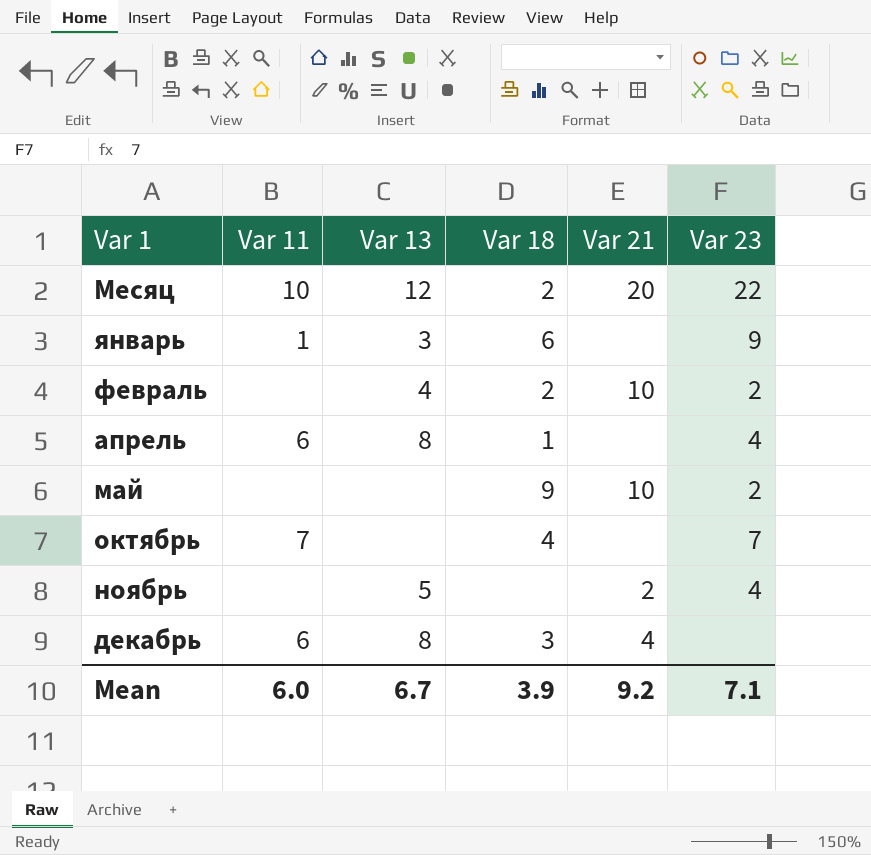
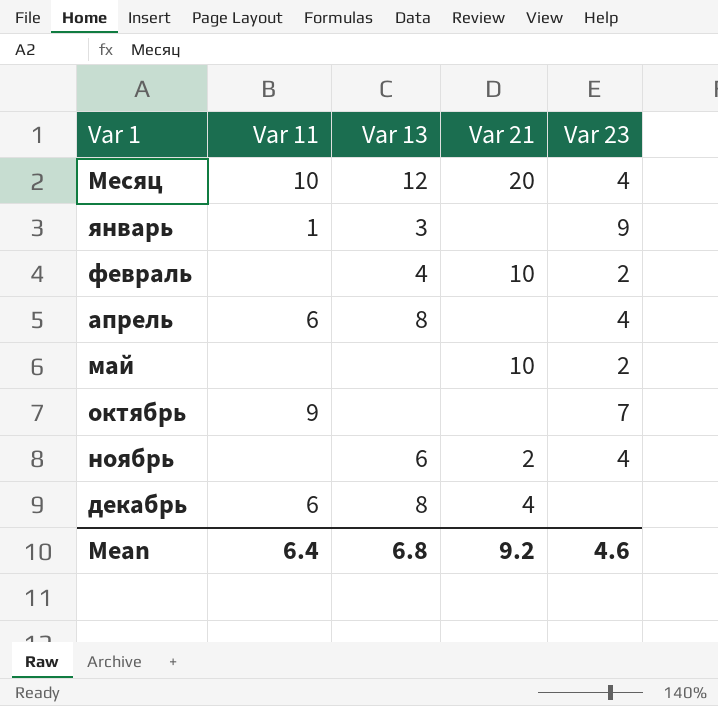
column Var 18 | position: 4 -> none
Месяц | Var 23: 22 -> 4
октябрь | Var 11: 7 -> 9
ноябрь | Var 13: 5 -> 6
Mean | Var 11: 6.0 -> 6.4
Mean | Var 13: 6.7 -> 6.8
Mean | Var 23: 7.1 -> 4.6

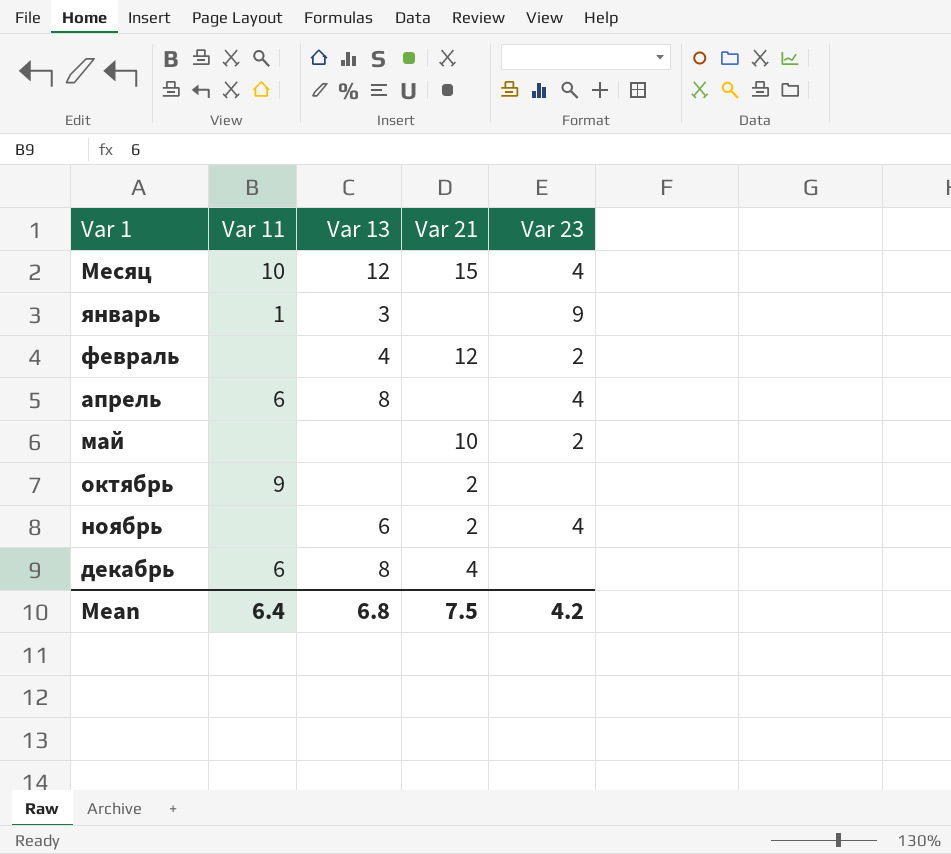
Месяц | Var 21: 20 -> 15
февраль | Var 21: 10 -> 12
октябрь | Var 21: none -> 2
октябрь | Var 23: 7 -> none
Mean | Var 21: 9.2 -> 7.5
Mean | Var 23: 4.6 -> 4.2

